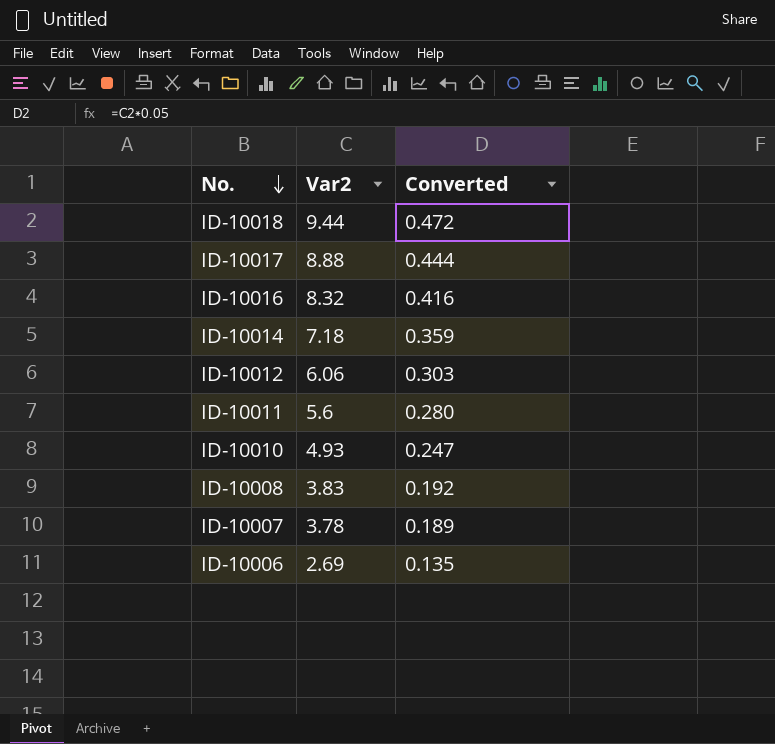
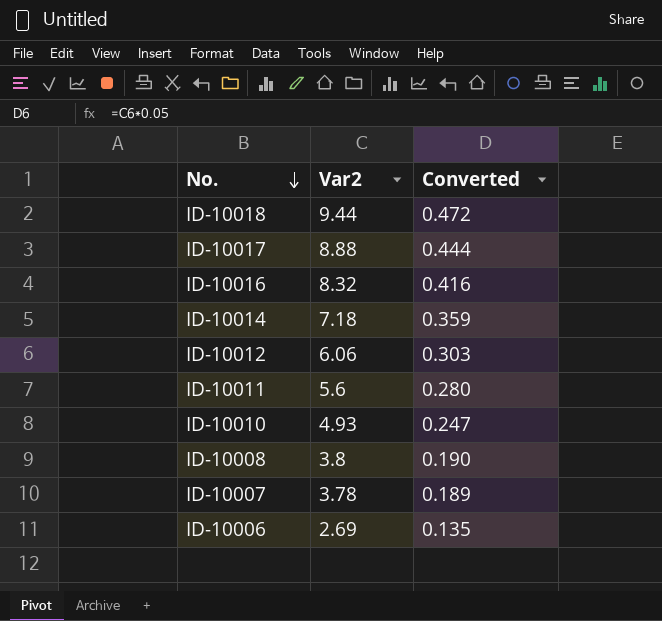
ID-10008 | Var2: 3.83 -> 3.8
ID-10008 | Converted: 0.192 -> 0.190

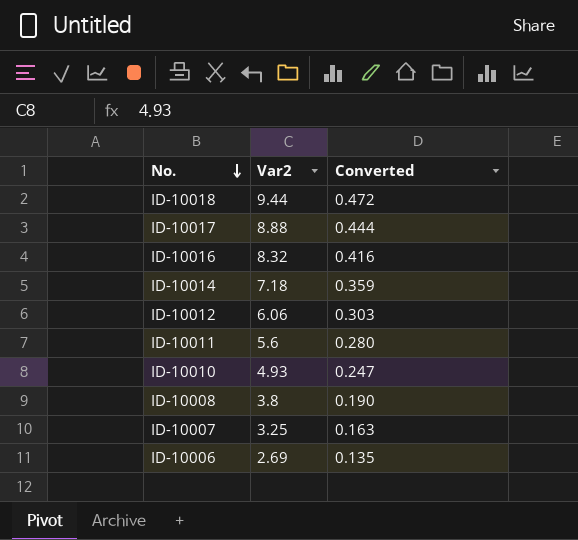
ID-10007 | Var2: 3.78 -> 3.25
ID-10007 | Converted: 0.189 -> 0.163

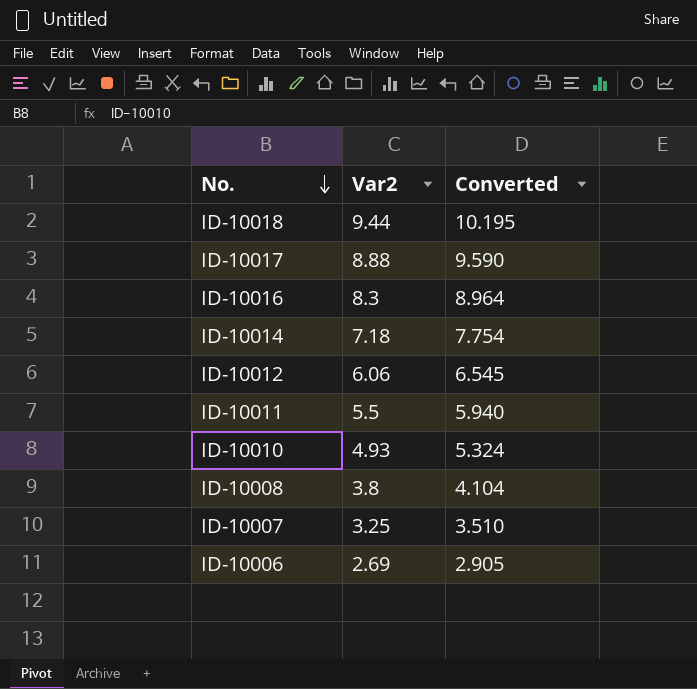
column Converted | formula: [Var2] * 0.05 -> [Var2] * 1.08
ID-10016 | Var2: 8.32 -> 8.3
ID-10011 | Var2: 5.6 -> 5.5

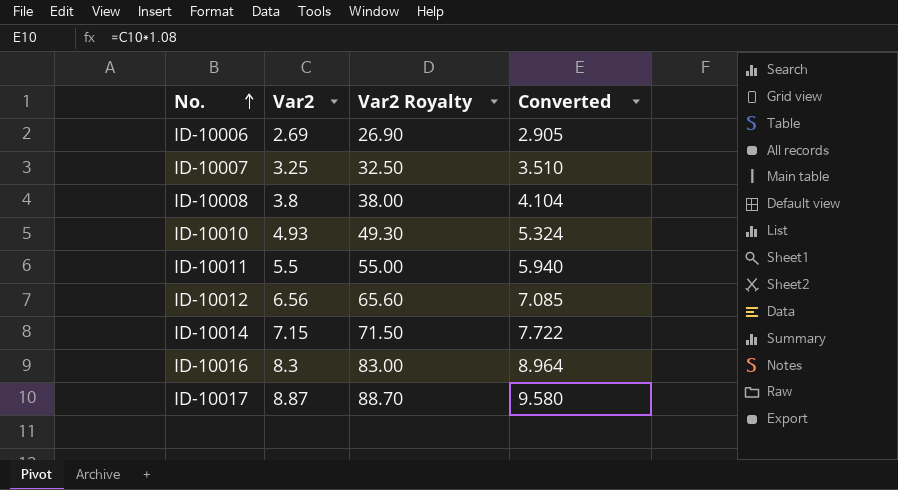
row order: No. descending -> No. ascending
column Var2 Royalty | formula: none -> [Var2] * 10
row ID-10018: 9.44 | 10.195 -> none
ID-10012 | Var2: 6.06 -> 6.56
ID-10012 | Converted: 6.545 -> 7.085
ID-10014 | Var2: 7.18 -> 7.15
ID-10014 | Converted: 7.754 -> 7.722
ID-10017 | Var2: 8.88 -> 8.87
ID-10017 | Converted: 9.590 -> 9.580

